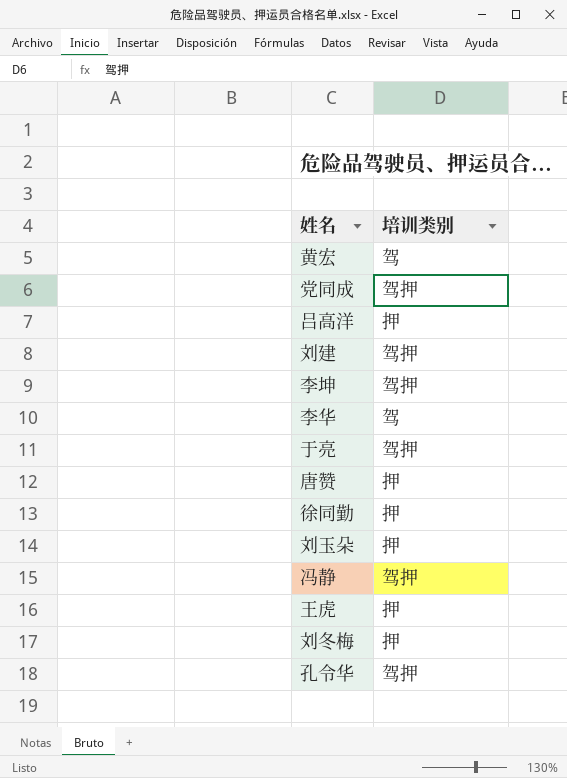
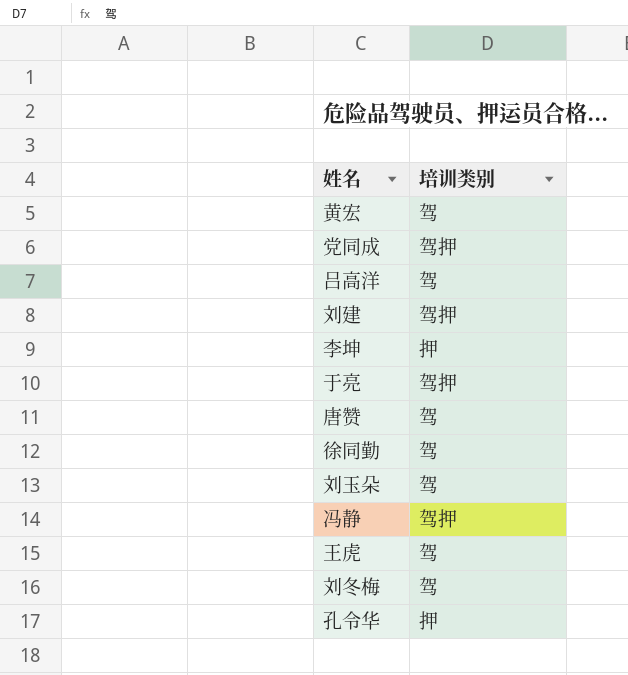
row 李华: 驾 -> none
吕高洋 | 培训类别: 押 -> 驾
李坤 | 培训类别: 驾押 -> 押
唐赞 | 培训类别: 押 -> 驾
徐同勤 | 培训类别: 押 -> 驾
刘玉朵 | 培训类别: 押 -> 驾
王虎 | 培训类别: 押 -> 驾
刘冬梅 | 培训类别: 押 -> 驾
孔令华 | 培训类别: 驾押 -> 押

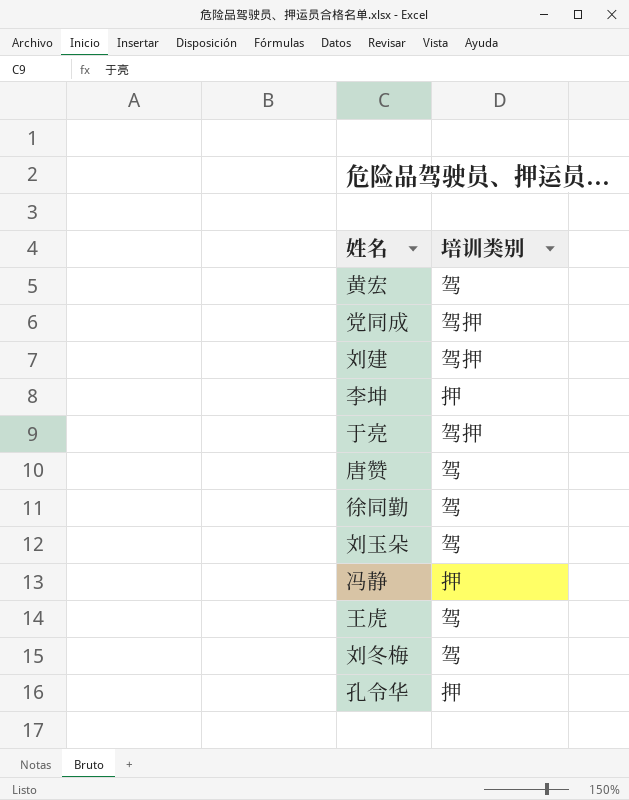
row 吕高洋: 驾 -> none
冯静 | 培训类别: 驾押 -> 押

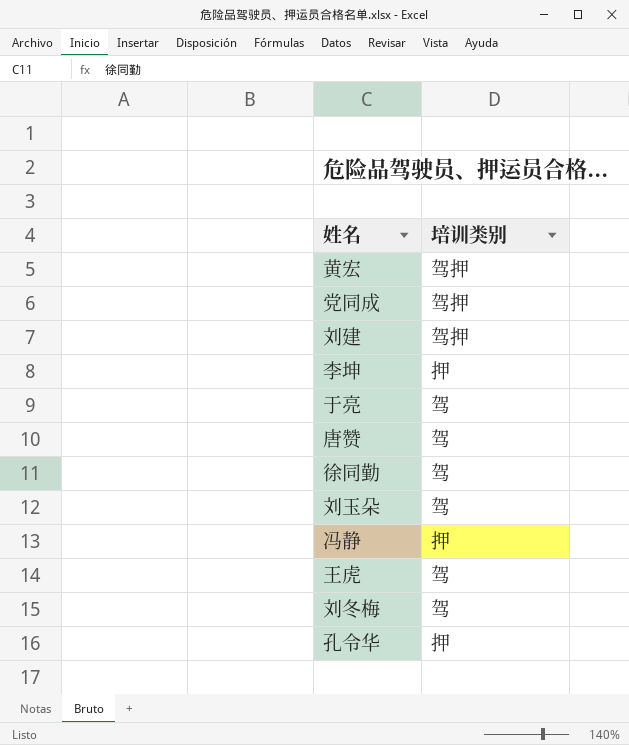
黄宏 | 培训类别: 驾 -> 驾押
于亮 | 培训类别: 驾押 -> 驾

